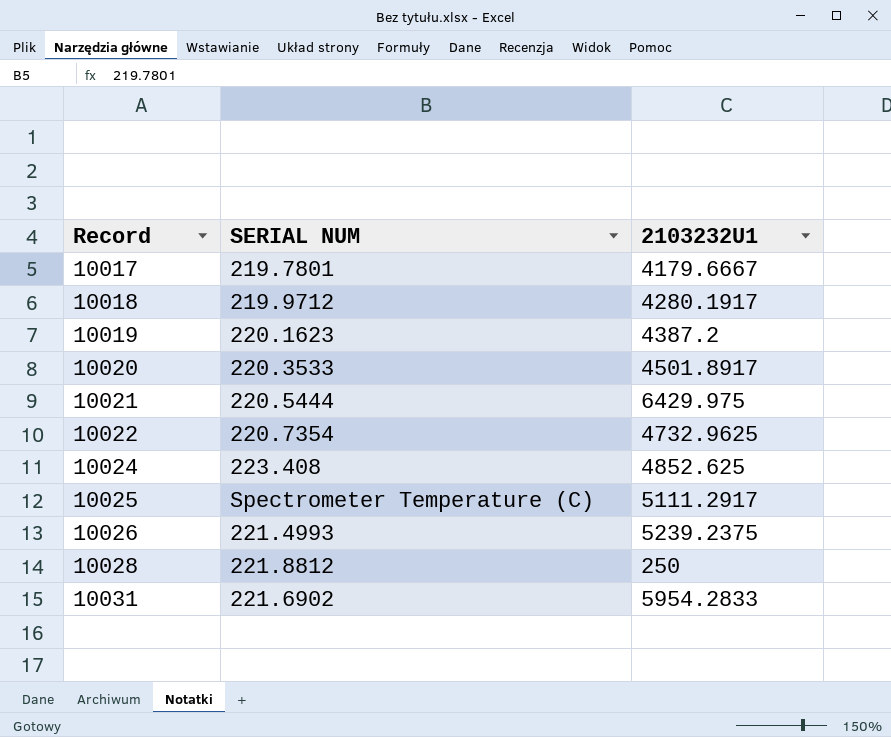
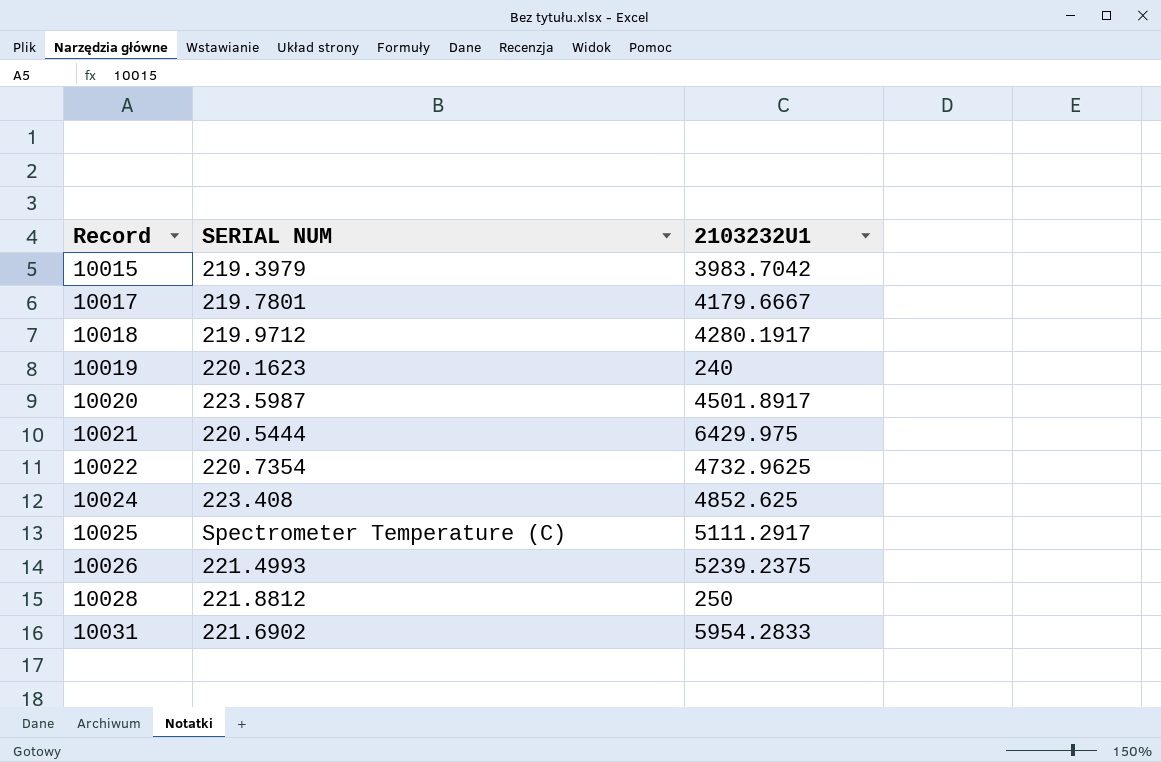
row 10015: none -> 219.3979 | 3983.7042
10019 | 2103232U1: 4387.2 -> 240
10020 | SERIAL NUM: 220.3533 -> 223.5987

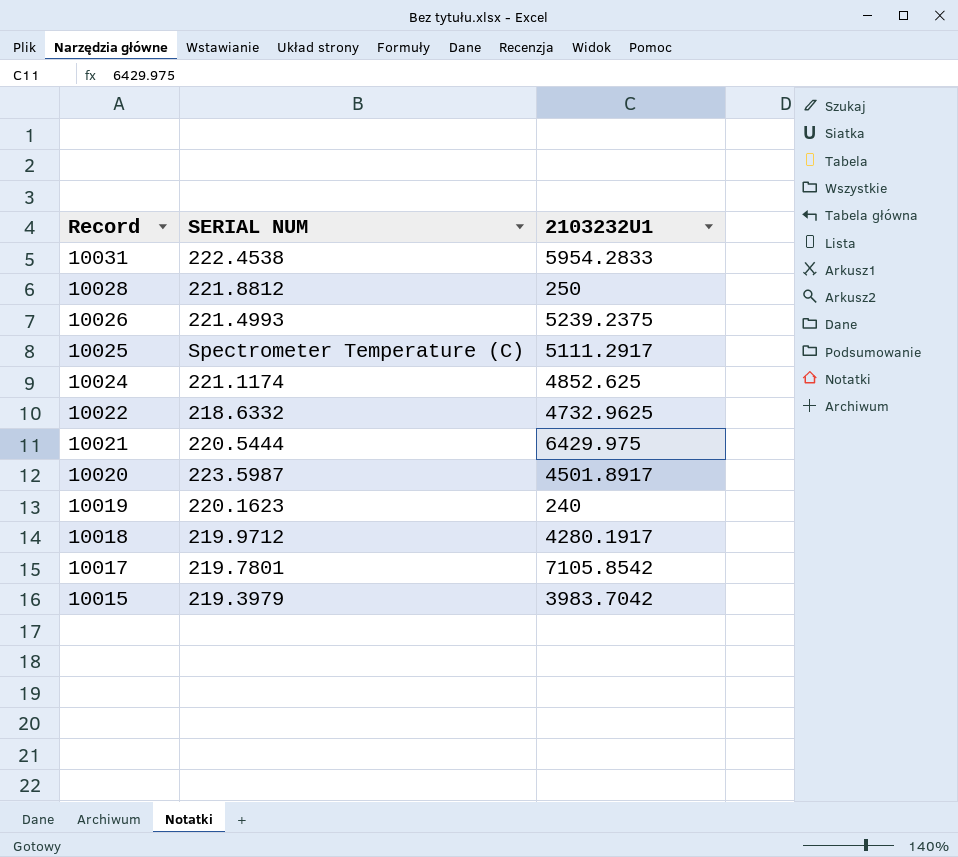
row order: Record ascending -> Record descending
10031 | SERIAL NUM: 221.6902 -> 222.4538
10024 | SERIAL NUM: 223.408 -> 221.1174
10022 | SERIAL NUM: 220.7354 -> 218.6332
10017 | 2103232U1: 4179.6667 -> 7105.8542

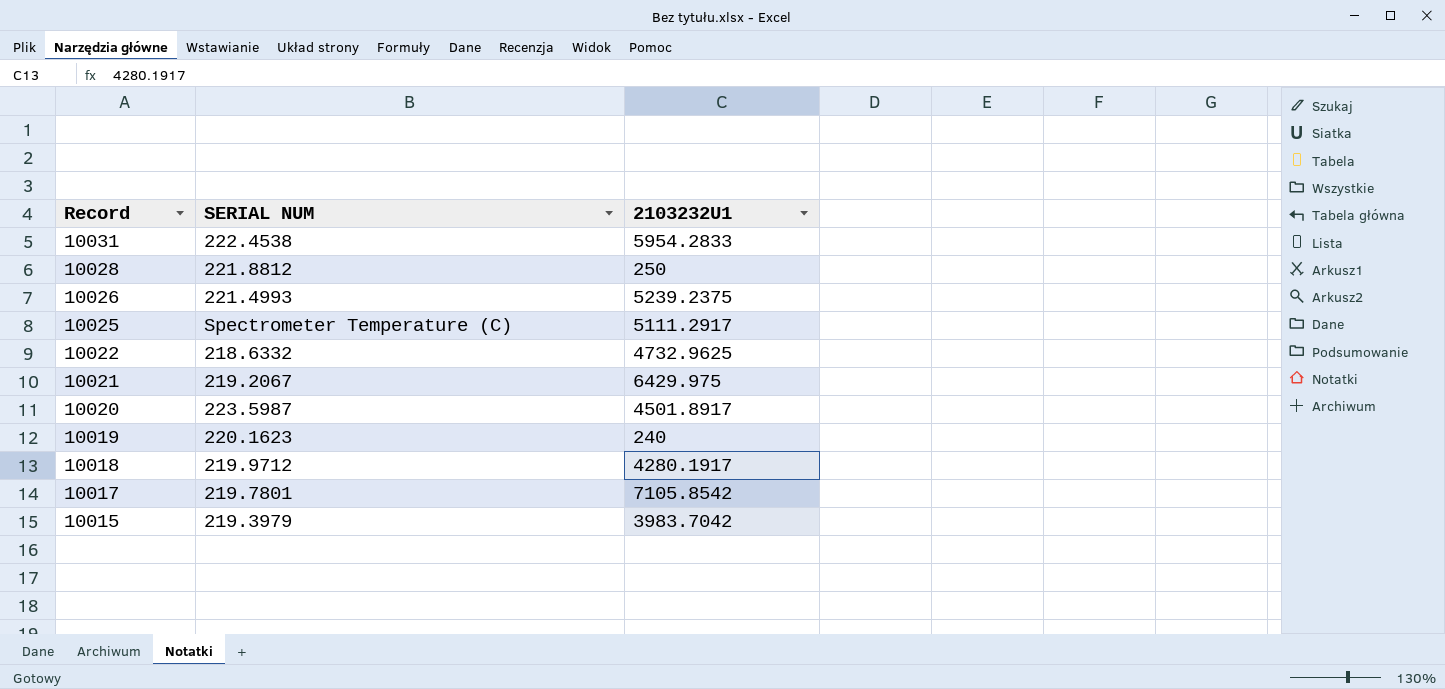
row 10024: 221.1174 | 4852.625 -> none
10021 | SERIAL NUM: 220.5444 -> 219.2067

